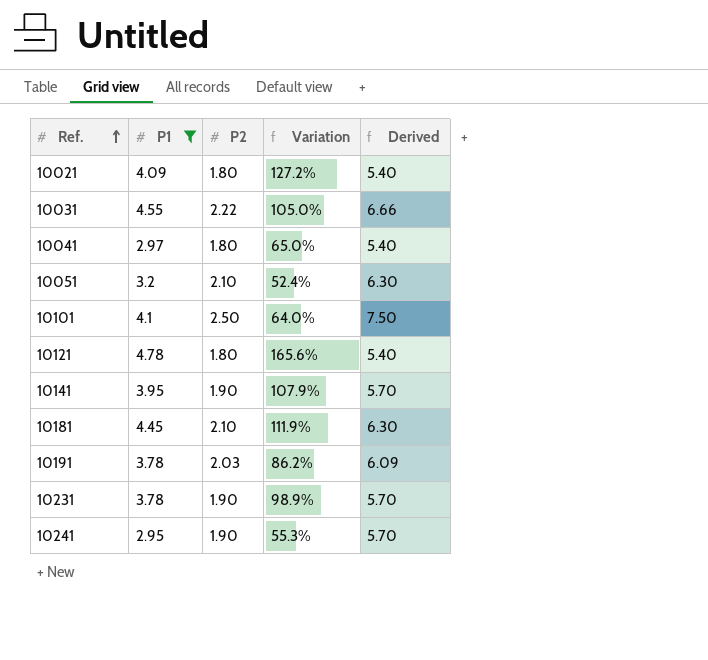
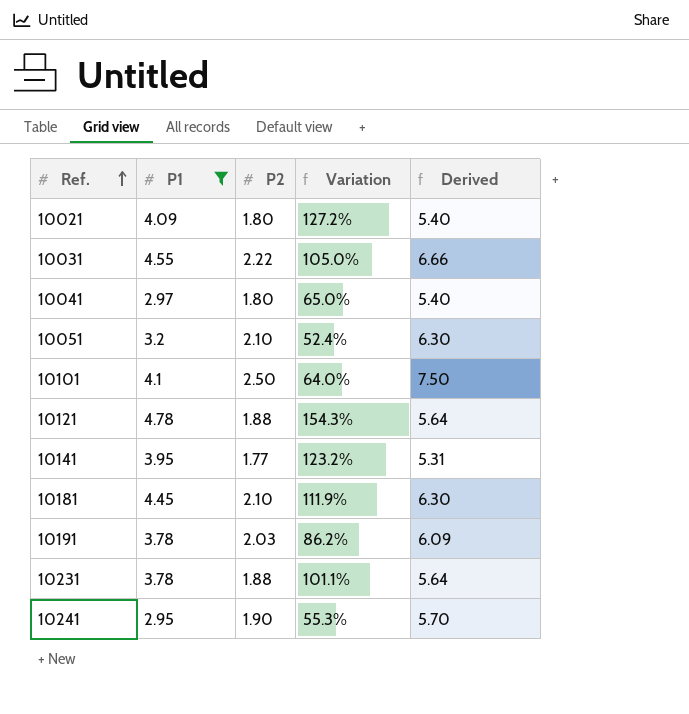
10121 | P2: 1.80 -> 1.88
10121 | Variation: 165.6% -> 154.3%
10121 | Derived: 5.40 -> 5.64
10141 | P2: 1.90 -> 1.77
10141 | Variation: 107.9% -> 123.2%
10141 | Derived: 5.70 -> 5.31
10231 | P2: 1.90 -> 1.88
10231 | Variation: 98.9% -> 101.1%
10231 | Derived: 5.70 -> 5.64

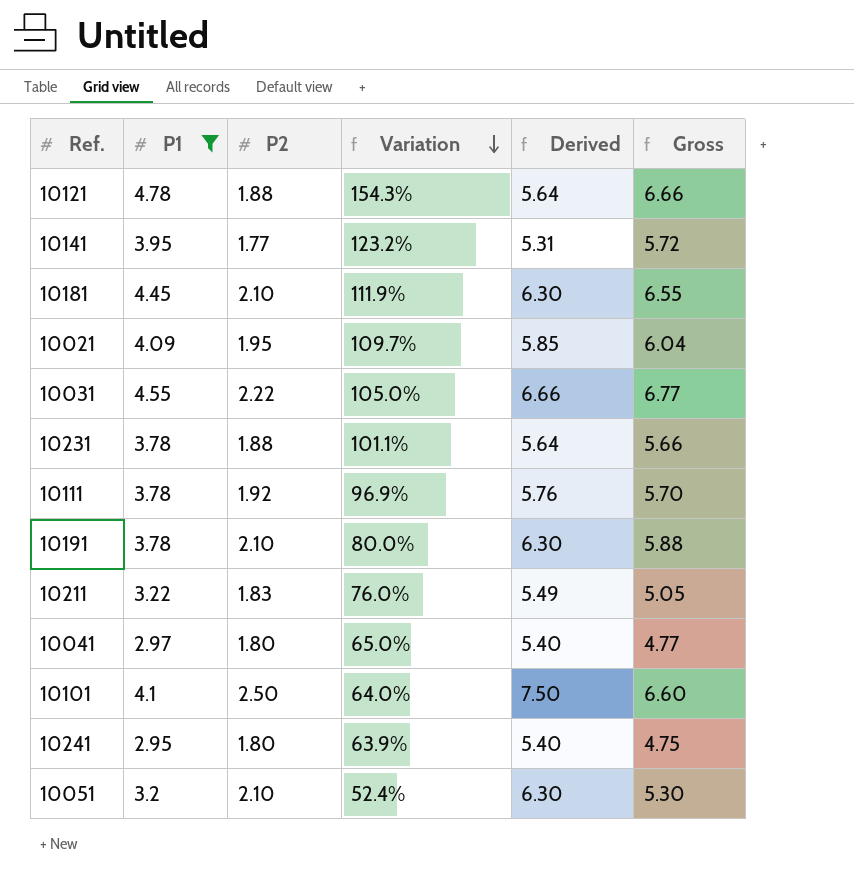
row order: Ref. ascending -> Variation descending
column Gross | formula: none -> [P1] + [P2]
10021 | P2: 1.80 -> 1.95
10021 | Variation: 127.2% -> 109.7%
10021 | Derived: 5.40 -> 5.85
row 10111: none -> 3.78 | 1.92 | 96.9% | 5.76 | 5.70
10191 | P2: 2.03 -> 2.10
10191 | Variation: 86.2% -> 80.0%
10191 | Derived: 6.09 -> 6.30
row 10211: none -> 3.22 | 1.83 | 76.0% | 5.49 | 5.05
10241 | P2: 1.90 -> 1.80
10241 | Variation: 55.3% -> 63.9%
10241 | Derived: 5.70 -> 5.40

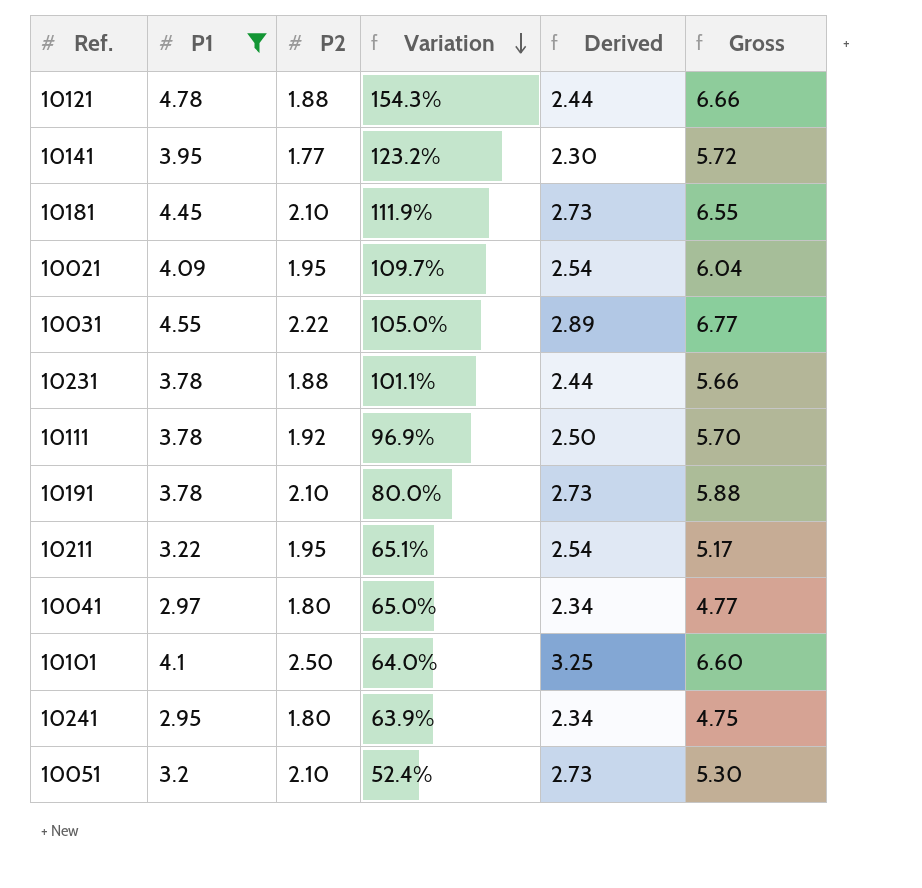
column Derived | formula: [P2] * 3 -> [P2] * 1.3
10211 | P2: 1.83 -> 1.95
10211 | Variation: 76.0% -> 65.1%
10211 | Gross: 5.05 -> 5.17

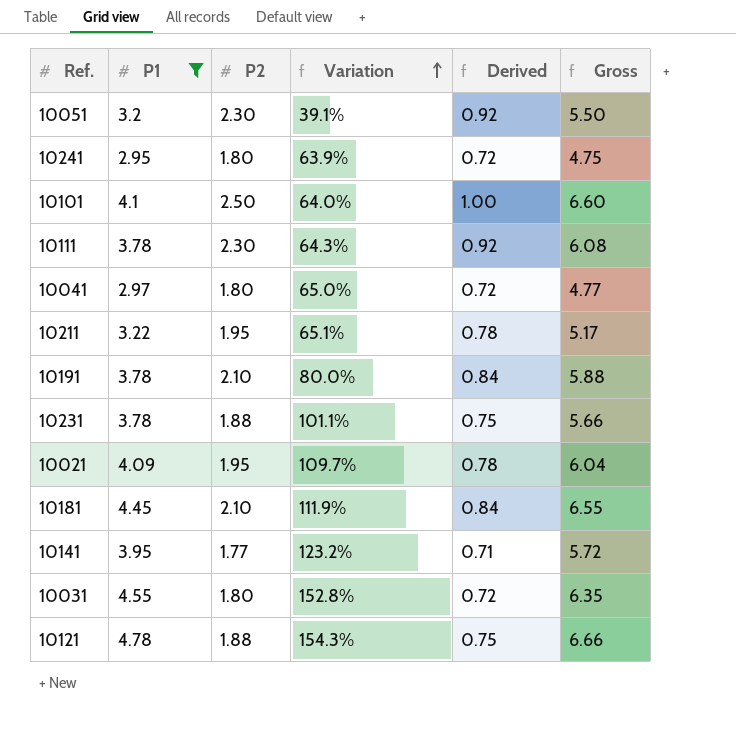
row order: Variation descending -> Variation ascending
column Derived | formula: [P2] * 1.3 -> [P2] * 0.4
10051 | P2: 2.10 -> 2.30
10051 | Variation: 52.4% -> 39.1%
10051 | Gross: 5.30 -> 5.50
10111 | P2: 1.92 -> 2.30
10111 | Variation: 96.9% -> 64.3%
10111 | Gross: 5.70 -> 6.08
10031 | P2: 2.22 -> 1.80
10031 | Variation: 105.0% -> 152.8%
10031 | Gross: 6.77 -> 6.35

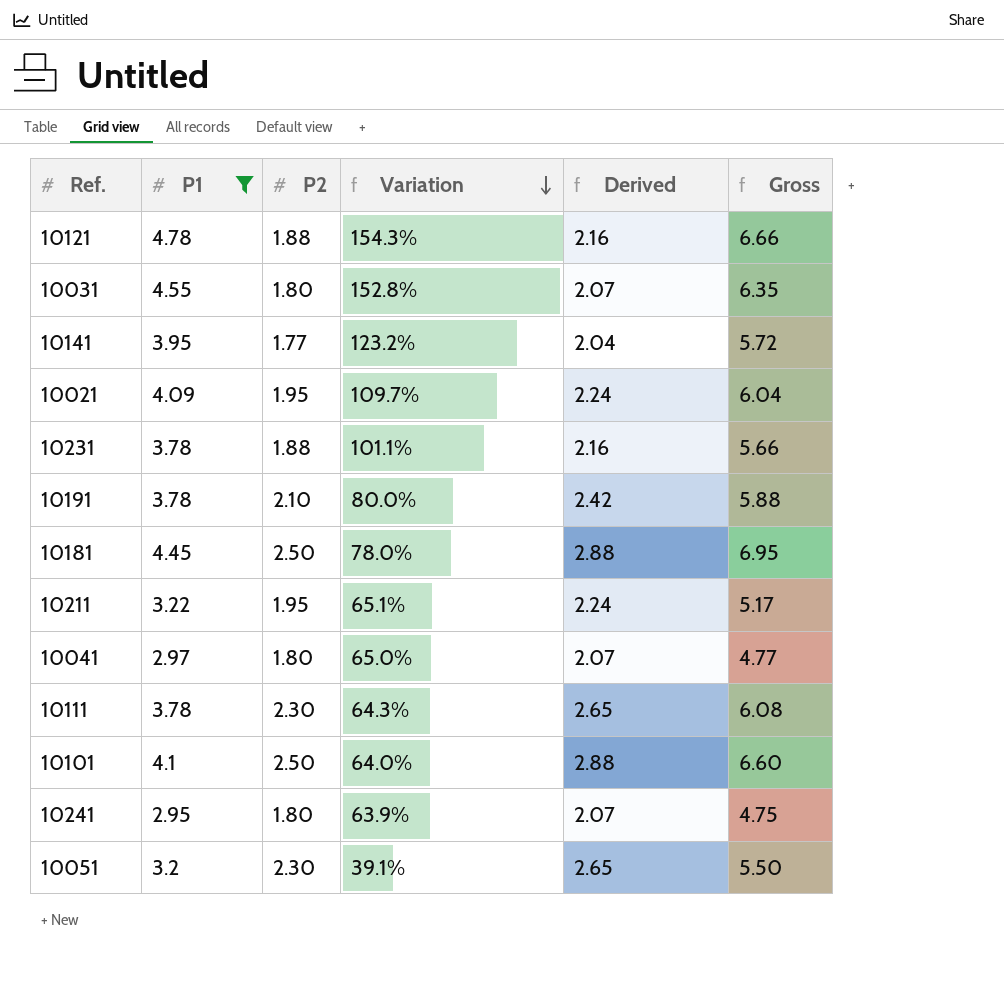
row order: Variation ascending -> Variation descending
column Derived | formula: [P2] * 0.4 -> [P2] * 1.15
10181 | P2: 2.10 -> 2.50
10181 | Variation: 111.9% -> 78.0%
10181 | Gross: 6.55 -> 6.95

